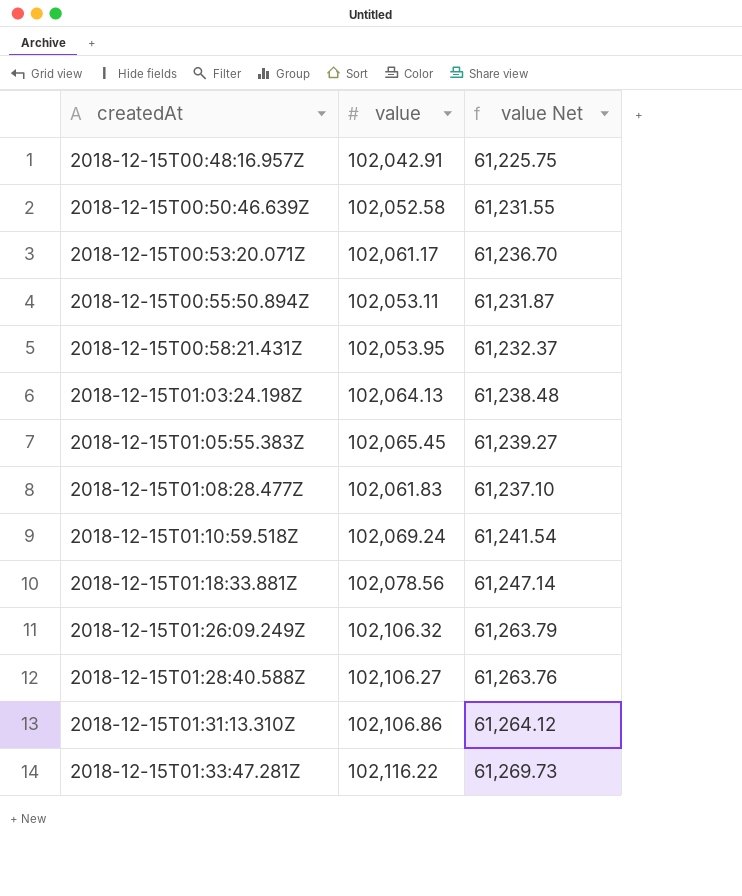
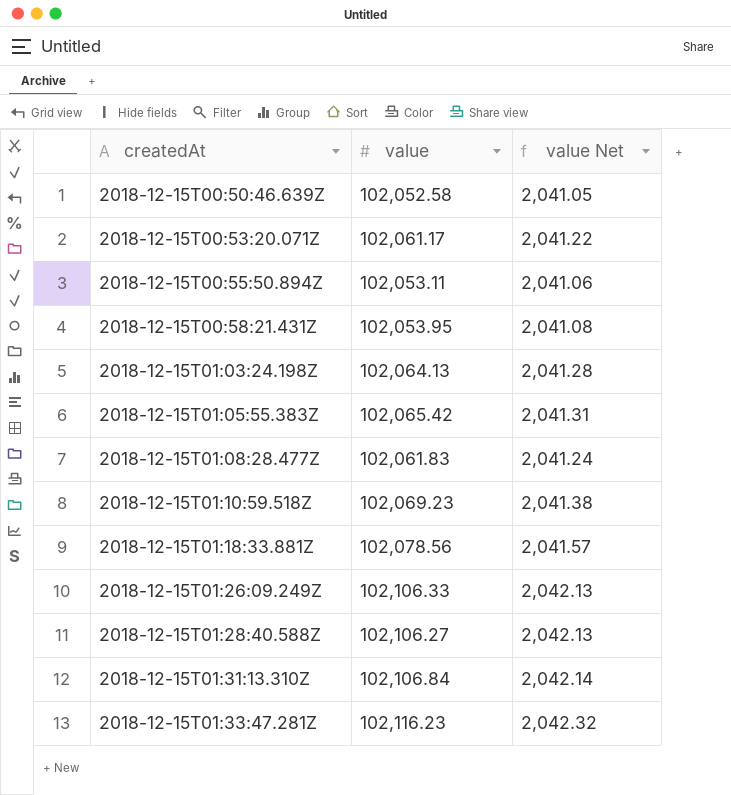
column value Net | formula: [value] * 0.6 -> [value] * 0.02
row 2018-12-15T00:48:16.957Z: 102,042.91 | 61,225.75 -> none
2018-12-15T01:05:55.383Z | value: 102,065.45 -> 102,065.42
2018-12-15T01:10:59.518Z | value: 102,069.24 -> 102,069.23
2018-12-15T01:26:09.249Z | value: 102,106.32 -> 102,106.33
2018-12-15T01:31:13.310Z | value: 102,106.86 -> 102,106.84
2018-12-15T01:33:47.281Z | value: 102,116.22 -> 102,116.23

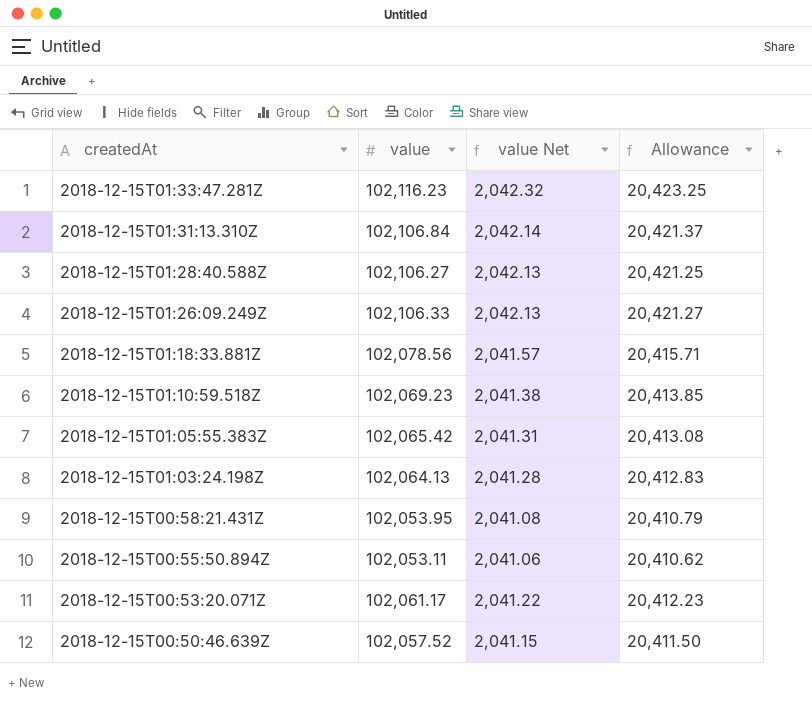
row order: createdAt ascending -> createdAt descending
column Allowance | formula: none -> [value] * 0.2
row 2018-12-15T01:08:28.477Z: 102,061.83 | 2,041.24 -> none
2018-12-15T00:50:46.639Z | value: 102,052.58 -> 102,057.52
2018-12-15T00:50:46.639Z | value Net: 2,041.05 -> 2,041.15

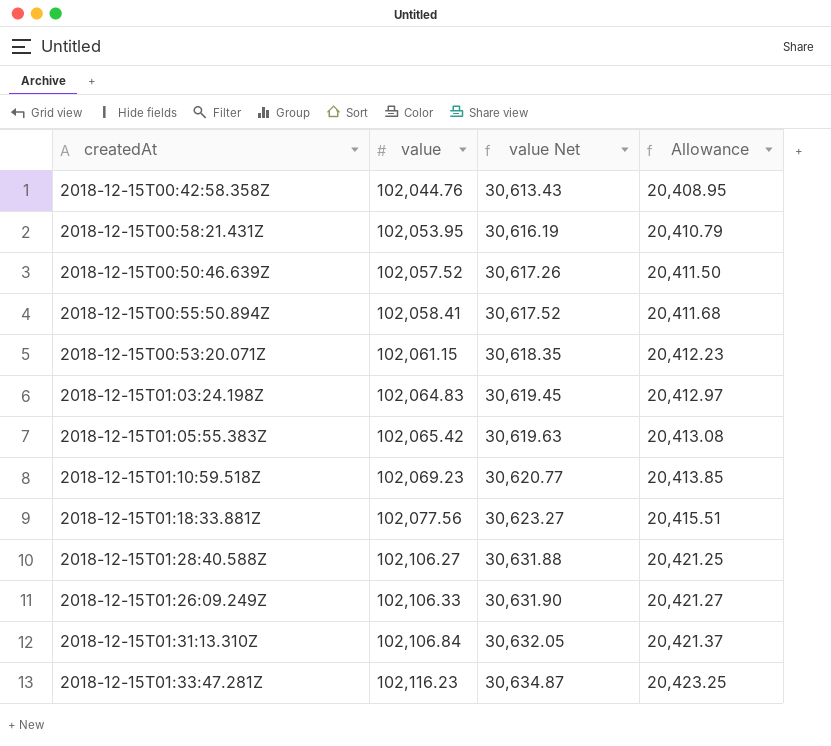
row order: createdAt descending -> value ascending
column value Net | formula: [value] * 0.02 -> [value] * 0.3
row 2018-12-15T00:42:58.358Z: none -> 102,044.76 | 30,613.43 | 20,408.95
2018-12-15T00:55:50.894Z | value: 102,053.11 -> 102,058.41
2018-12-15T00:55:50.894Z | Allowance: 20,410.62 -> 20,411.68
2018-12-15T00:53:20.071Z | value: 102,061.17 -> 102,061.15
2018-12-15T01:03:24.198Z | value: 102,064.13 -> 102,064.83
2018-12-15T01:03:24.198Z | Allowance: 20,412.83 -> 20,412.97
2018-12-15T01:18:33.881Z | value: 102,078.56 -> 102,077.56
2018-12-15T01:18:33.881Z | Allowance: 20,415.71 -> 20,415.51

